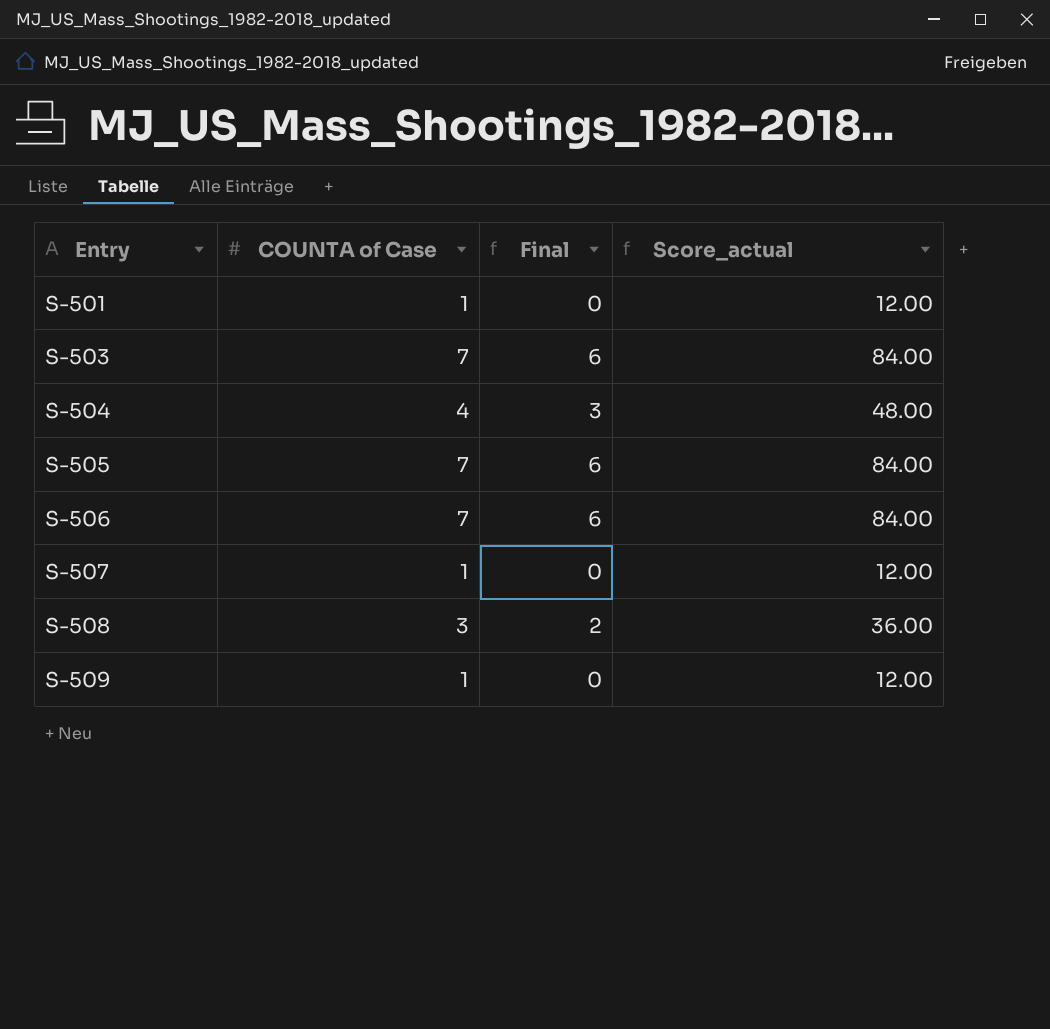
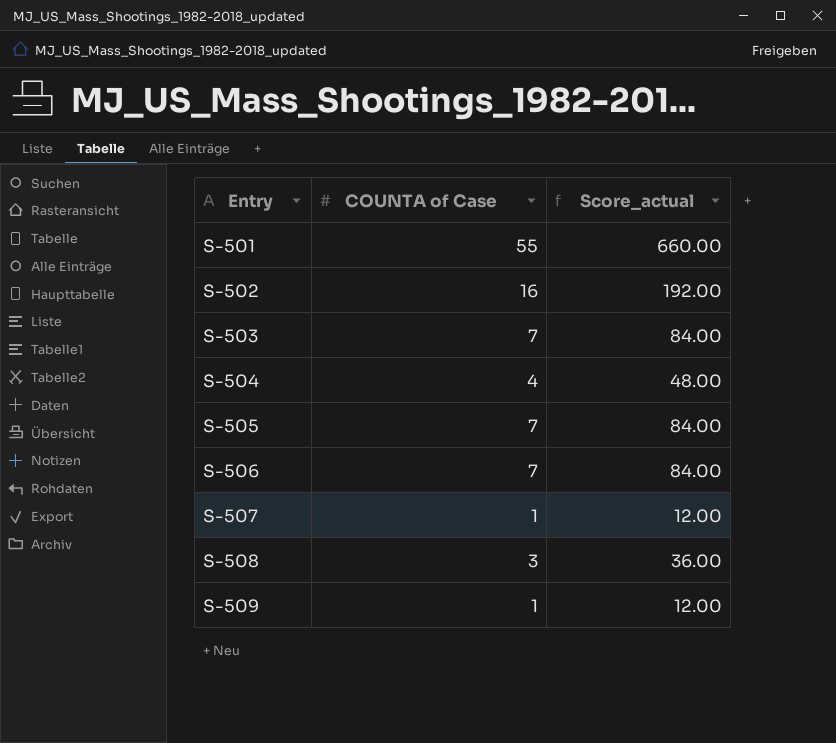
column Final | formula: [COUNTA of Case] - 1 -> none
S-501 | COUNTA of Case: 1 -> 55
S-501 | Score_actual: 12.00 -> 660.00
row S-502: none -> 16 | 192.00

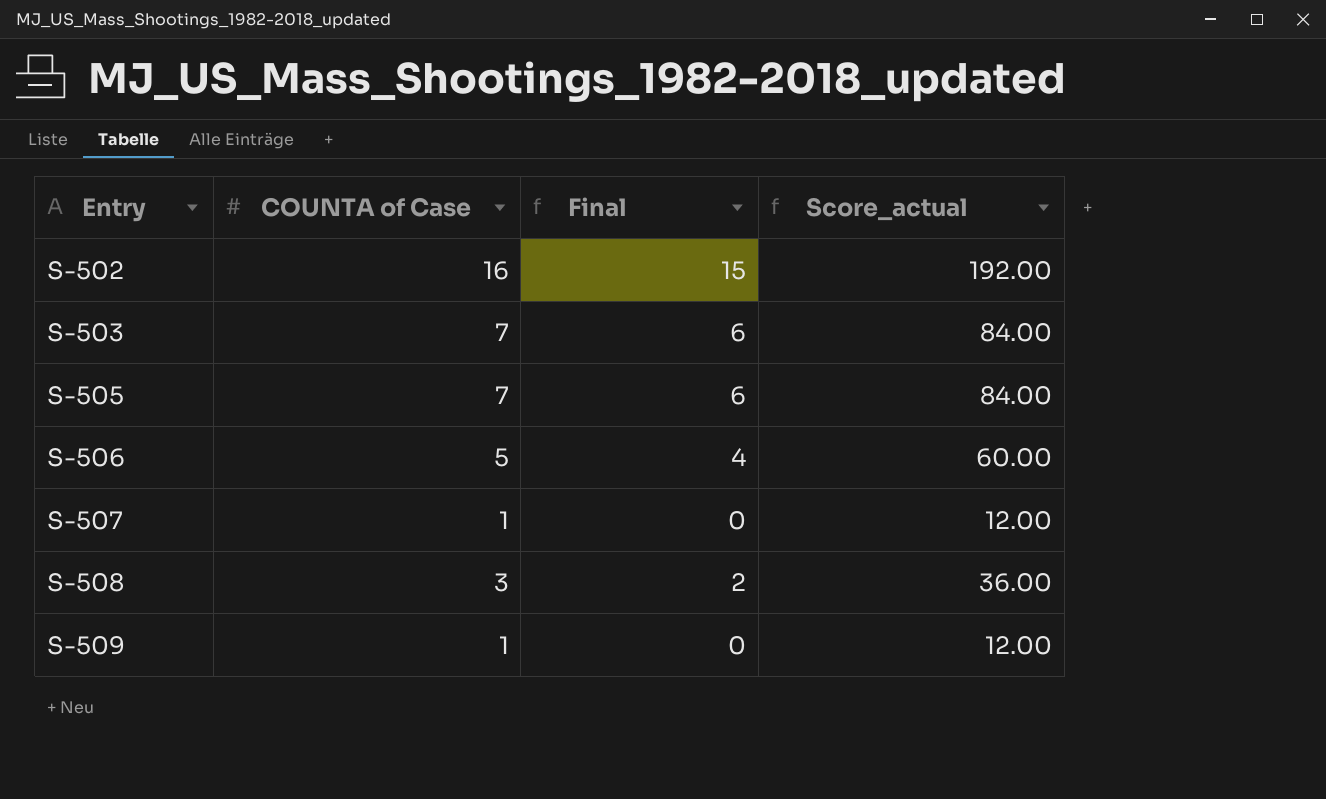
column Final | formula: none -> [COUNTA of Case] - 1
row S-501: 55 | 660.00 -> none
row S-504: 4 | 48.00 -> none
S-506 | COUNTA of Case: 7 -> 5
S-506 | Score_actual: 84.00 -> 60.00

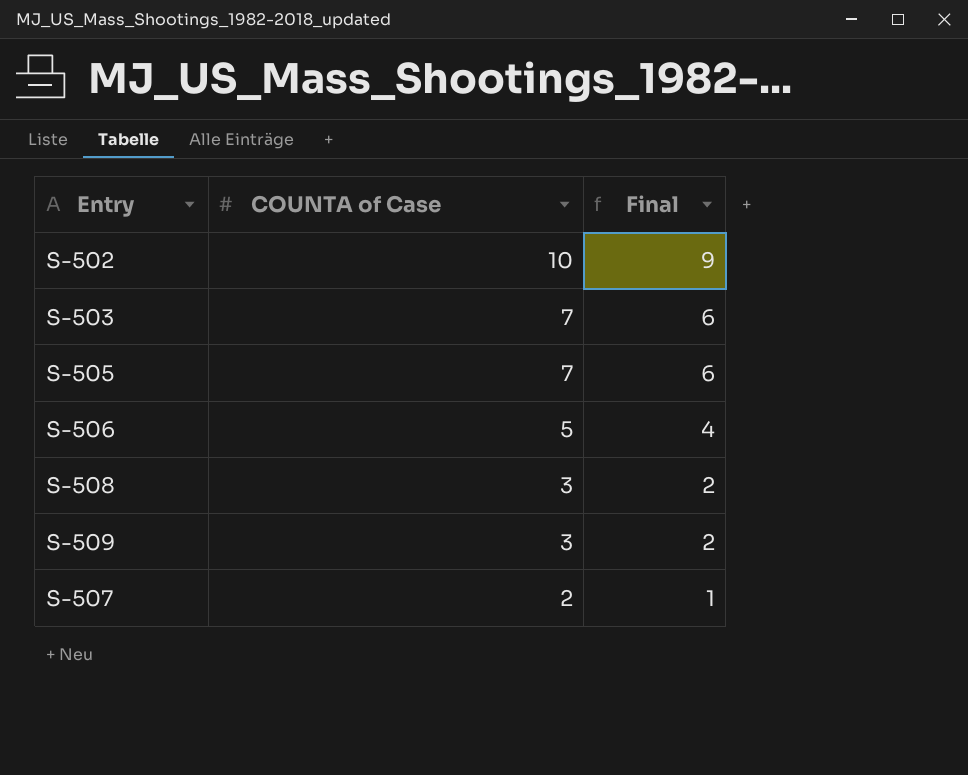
row order: Entry ascending -> COUNTA of Case descending
column Score_actual | formula: [COUNTA of Case] * 12 -> none
S-502 | COUNTA of Case: 16 -> 10
S-502 | Final: 15 -> 9
S-509 | COUNTA of Case: 1 -> 3
S-509 | Final: 0 -> 2
S-507 | COUNTA of Case: 1 -> 2
S-507 | Final: 0 -> 1

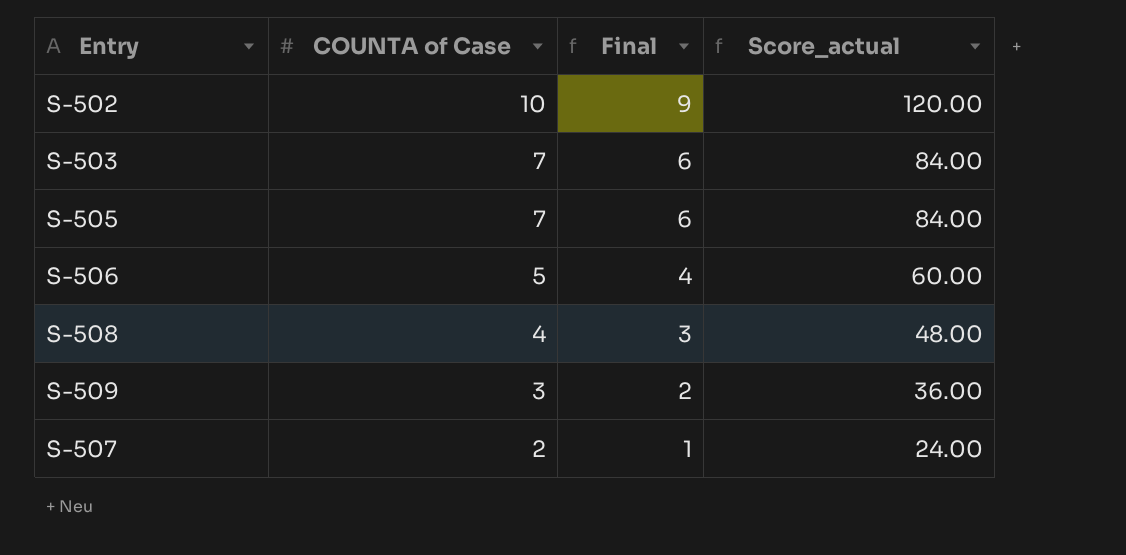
column Score_actual | formula: none -> [COUNTA of Case] * 12
S-508 | COUNTA of Case: 3 -> 4
S-508 | Final: 2 -> 3

